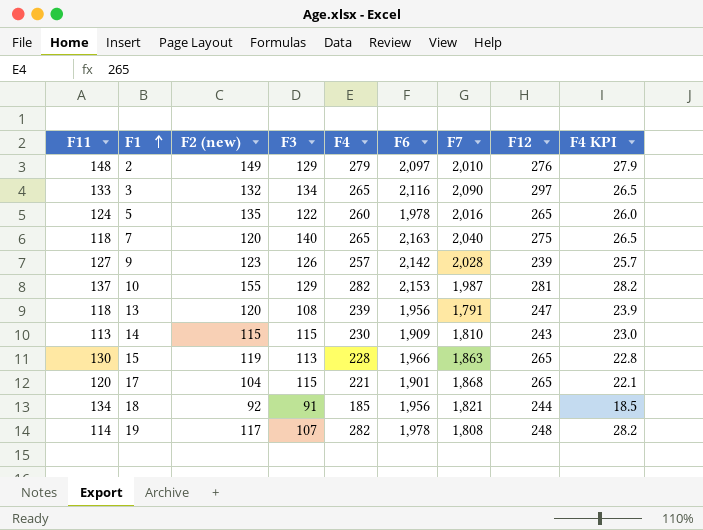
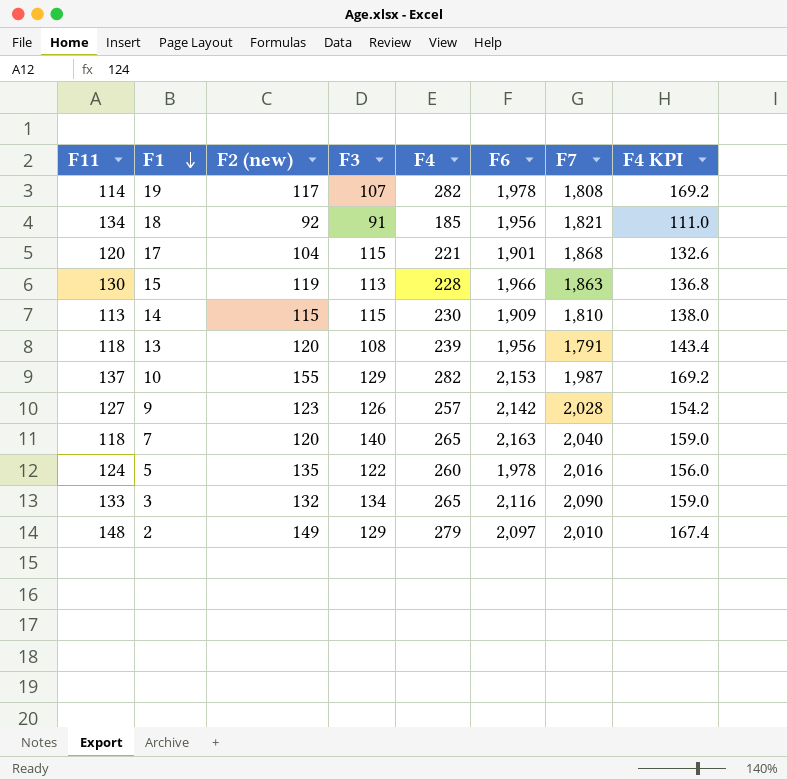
row order: F1 ascending -> F1 descending
column F12 | position: 8 -> none
column F4 KPI | formula: [F4] * 0.1 -> [F4] * 0.6

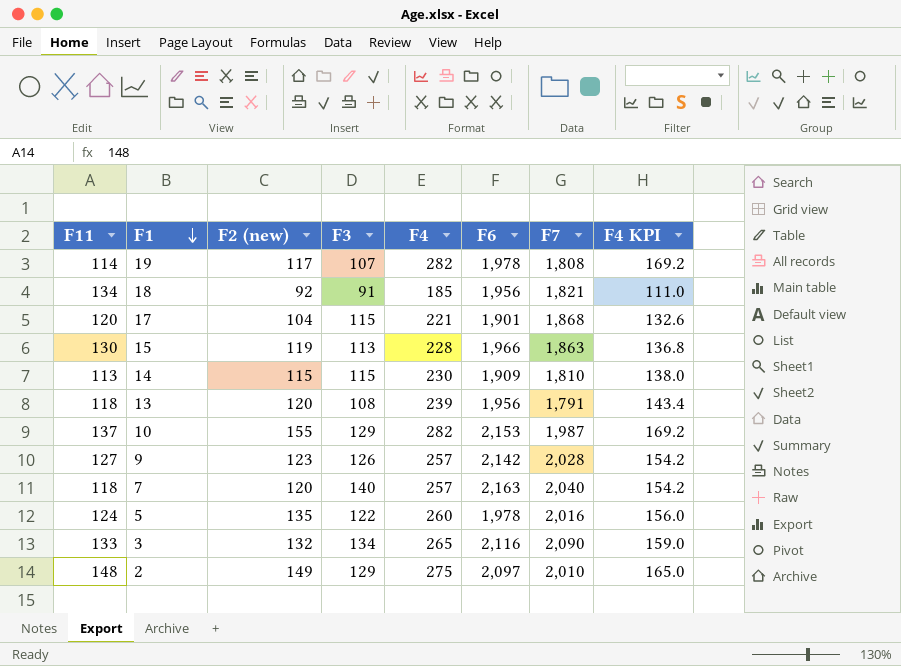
7 | F4: 265 -> 257
7 | F4 KPI: 159.0 -> 154.2
2 | F4: 279 -> 275
2 | F4 KPI: 167.4 -> 165.0

